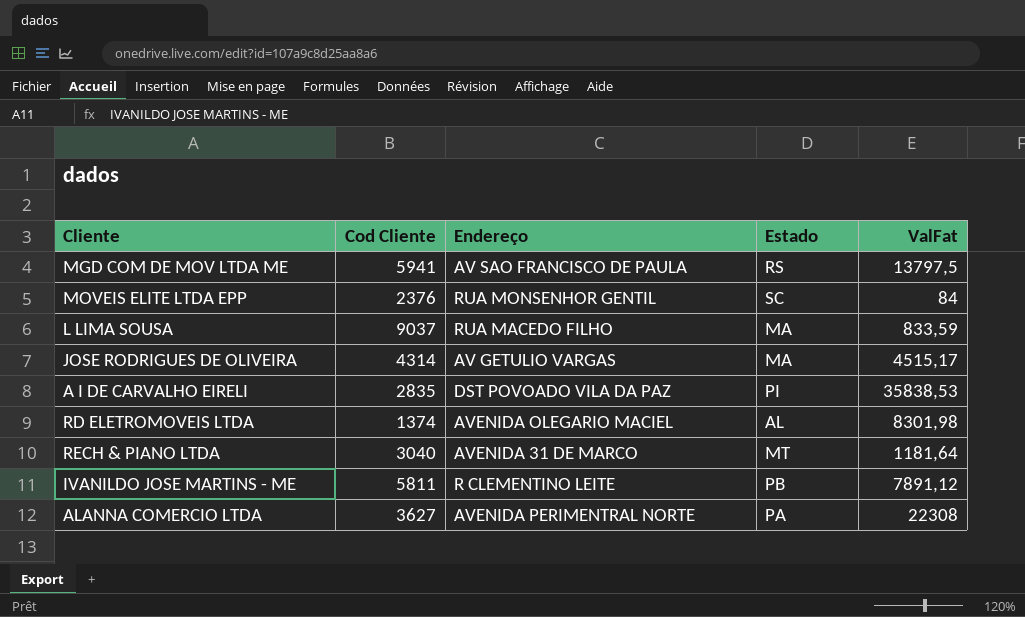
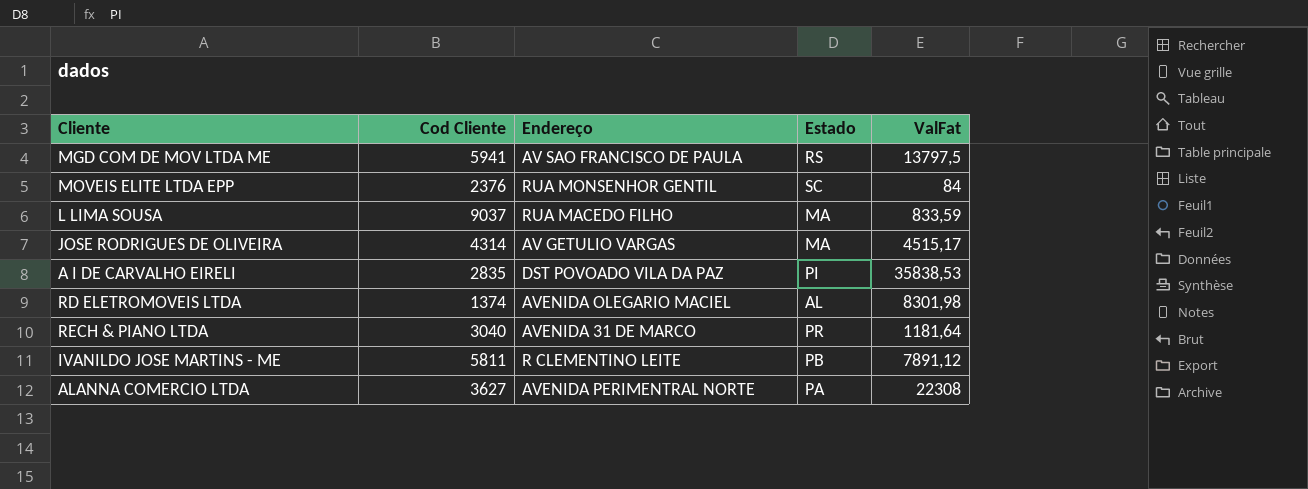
RECH & PIANO LTDA | Estado: MT -> PR

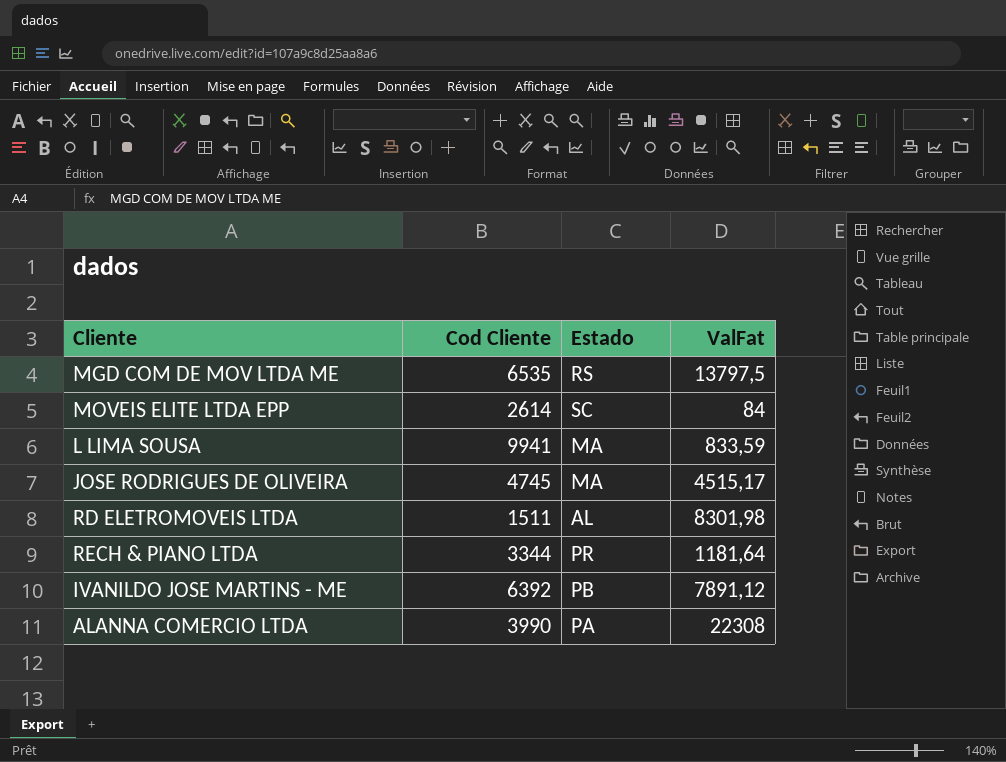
column Endereço | position: 3 -> none
row A I DE CARVALHO EIRELI: 2835 | DST POVOADO VILA DA PAZ | PI | 35838,53 -> none
MGD COM DE MOV LTDA ME | Cod Cliente: 5941 -> 6535
MOVEIS ELITE LTDA EPP | Cod Cliente: 2376 -> 2614
L LIMA SOUSA | Cod Cliente: 9037 -> 9941
JOSE RODRIGUES DE OLIVEIRA | Cod Cliente: 4314 -> 4745
RD ELETROMOVEIS LTDA | Cod Cliente: 1374 -> 1511
RECH & PIANO LTDA | Cod Cliente: 3040 -> 3344
IVANILDO JOSE MARTINS - ME | Cod Cliente: 5811 -> 6392
ALANNA COMERCIO LTDA | Cod Cliente: 3627 -> 3990

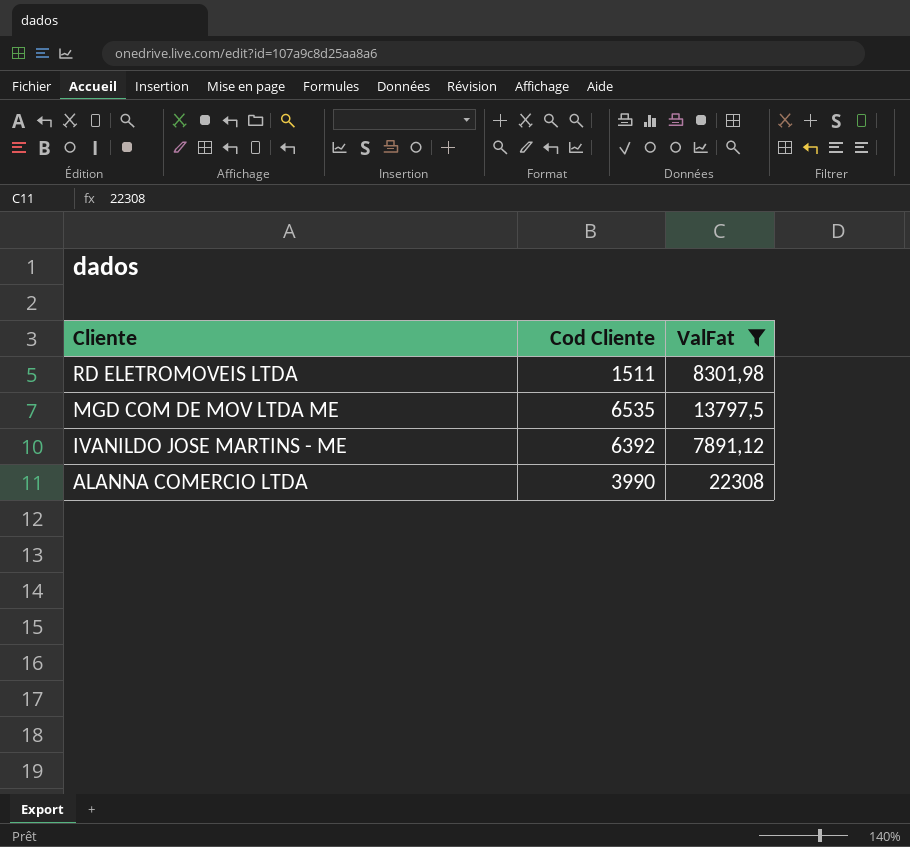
filter: none -> ValFat >= 7891,12
row order: none -> Cliente descending
column Estado | position: 3 -> none

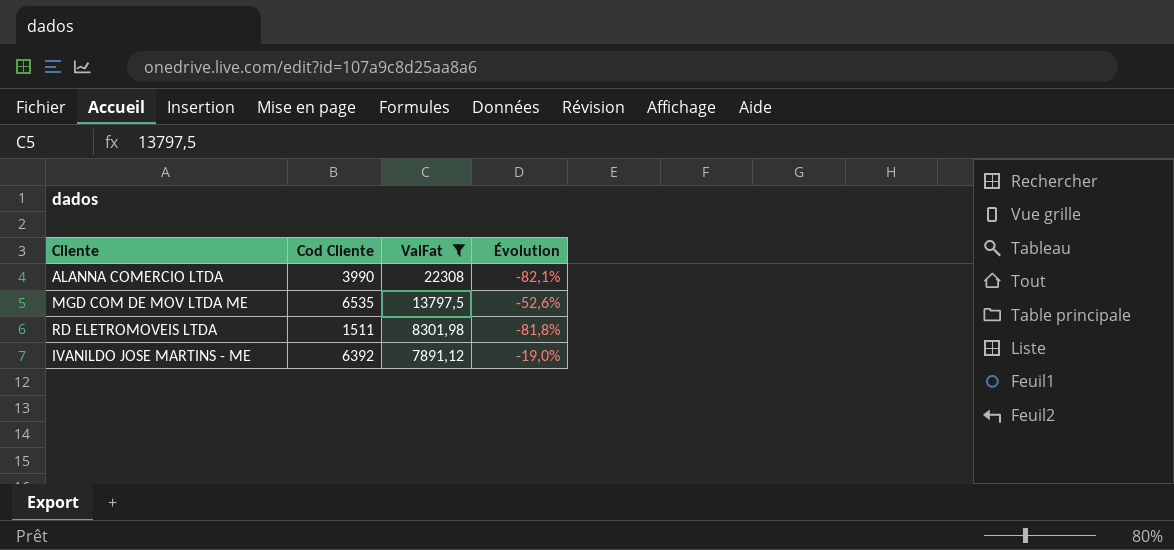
row order: Cliente descending -> ValFat descending
column Évolution | formula: none -> ([Cod Cliente] - [ValFat]) / [ValFat]

